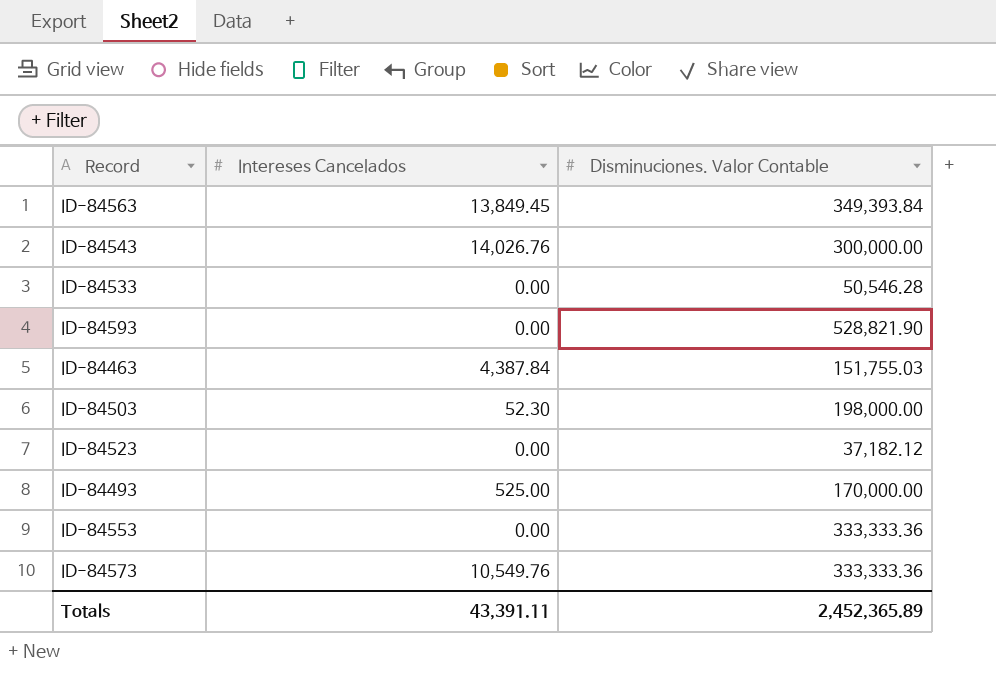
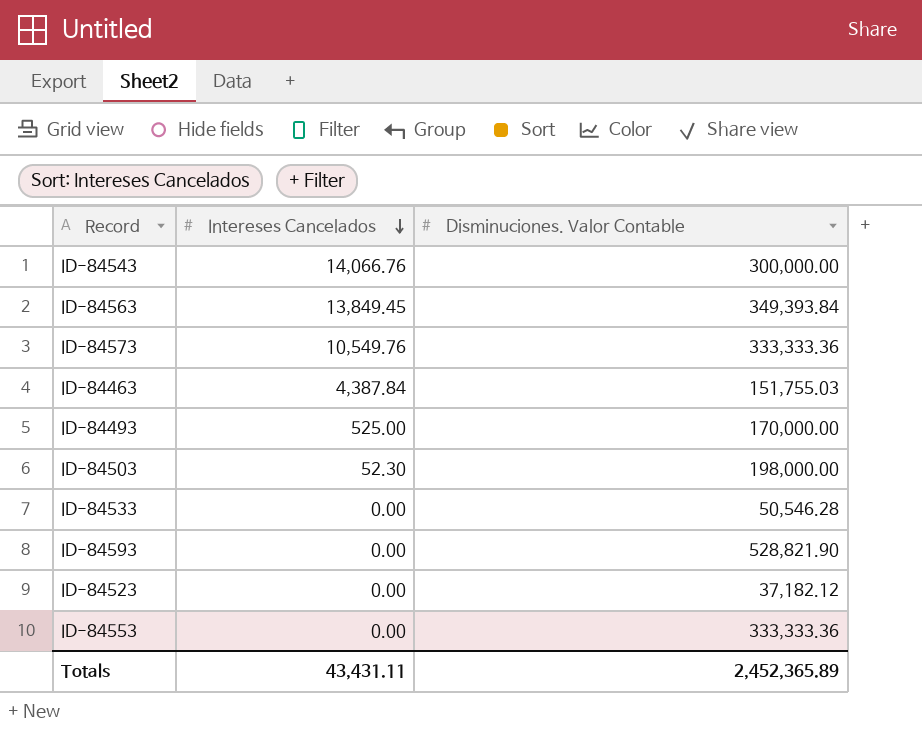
row order: none -> Intereses Cancelados descending
ID-84543 | Intereses Cancelados: 14,026.76 -> 14,066.76
Totals | Intereses Cancelados: 43,391.11 -> 43,431.11

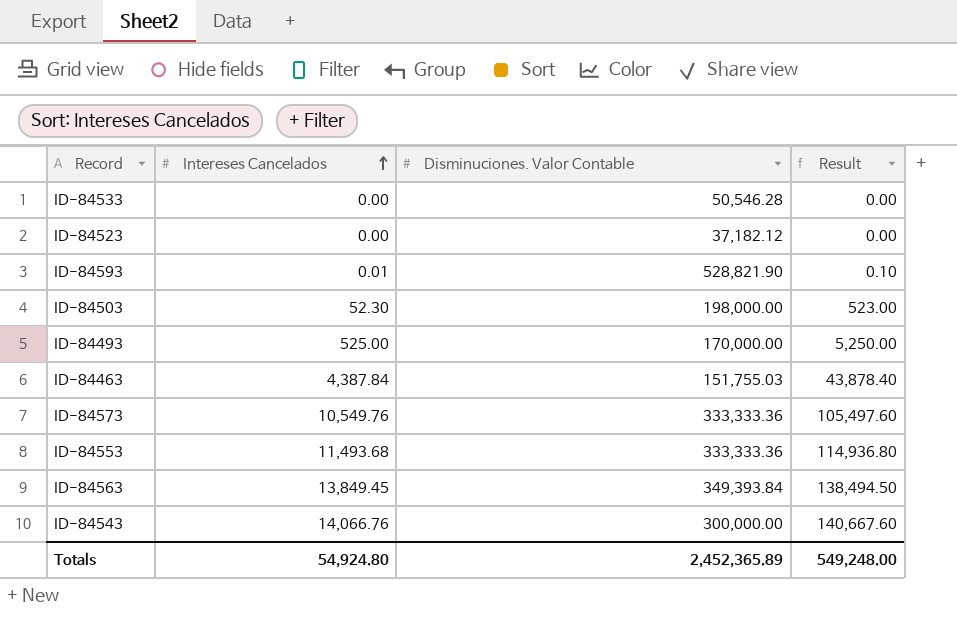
row order: Intereses Cancelados descending -> Intereses Cancelados ascending
column Result | formula: none -> [Intereses Cancelados] * 10
ID-84593 | Intereses Cancelados: 0.00 -> 0.01
ID-84553 | Intereses Cancelados: 0.00 -> 11,493.68
Totals | Intereses Cancelados: 43,431.11 -> 54,924.80

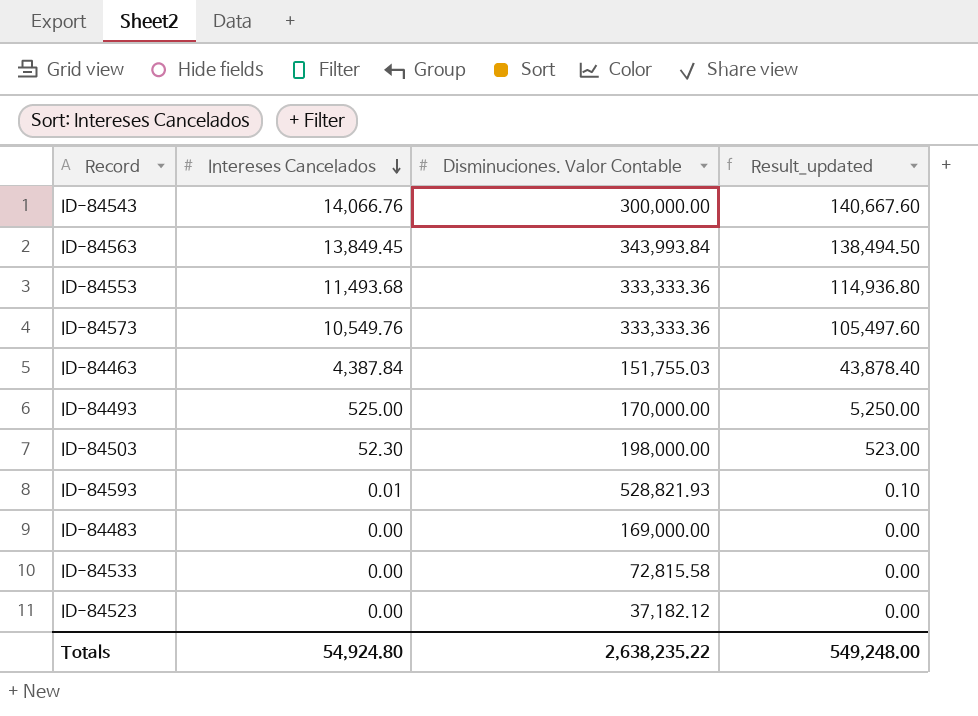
row order: Intereses Cancelados ascending -> Intereses Cancelados descending
column name: Result -> Result_updated
ID-84563 | Disminuciones. Valor Contable: 349,393.84 -> 343,993.84
ID-84593 | Disminuciones. Valor Contable: 528,821.90 -> 528,821.93
row ID-84483: none -> 0.00 | 169,000.00 | 0.00
ID-84533 | Disminuciones. Valor Contable: 50,546.28 -> 72,815.58
Totals | Disminuciones. Valor Contable: 2,452,365.89 -> 2,638,235.22

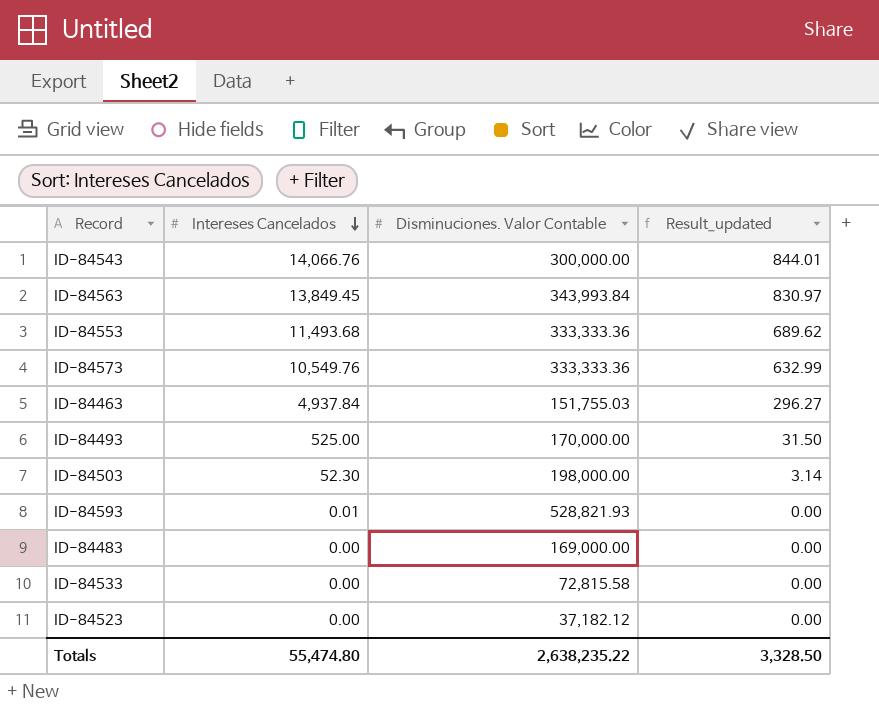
column Result_updated | formula: [Intereses Cancelados] * 10 -> [Intereses Cancelados] * 0.06
ID-84463 | Intereses Cancelados: 4,387.84 -> 4,937.84
Totals | Intereses Cancelados: 54,924.80 -> 55,474.80
Totals | Result_updated: 549,248.00 -> 3,328.50

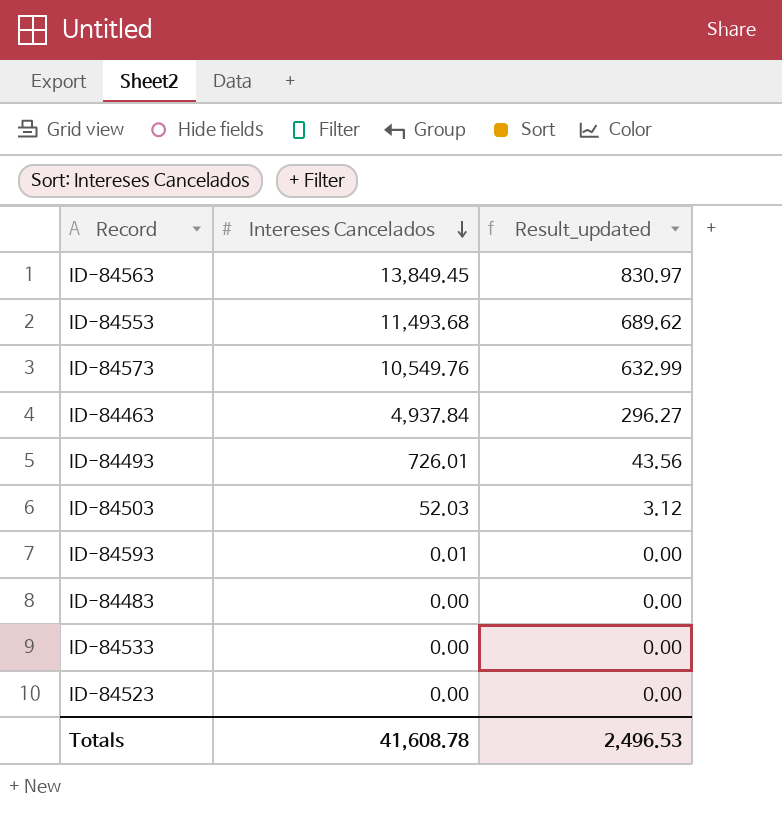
column Disminuciones. Valor Contable | position: 3 -> none
row ID-84543: 14,066.76 | 300,000.00 | 844.01 -> none
ID-84493 | Intereses Cancelados: 525.00 -> 726.01
ID-84493 | Result_updated: 31.50 -> 43.56
ID-84503 | Intereses Cancelados: 52.30 -> 52.03
ID-84503 | Result_updated: 3.14 -> 3.12
Totals | Intereses Cancelados: 55,474.80 -> 41,608.78
Totals | Result_updated: 3,328.50 -> 2,496.53

